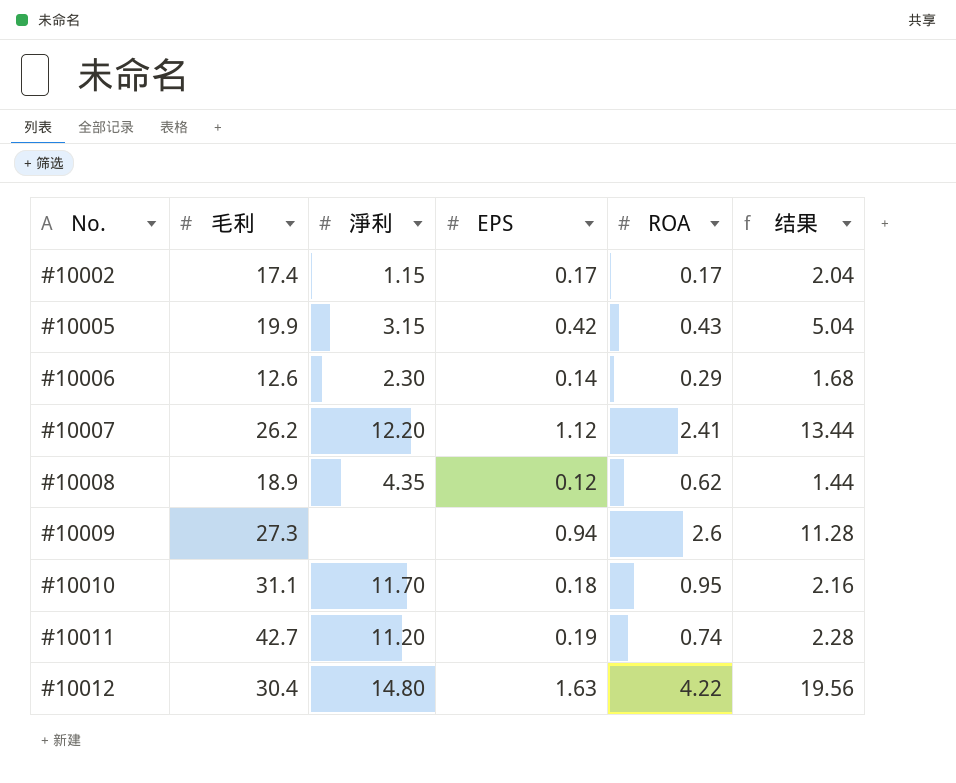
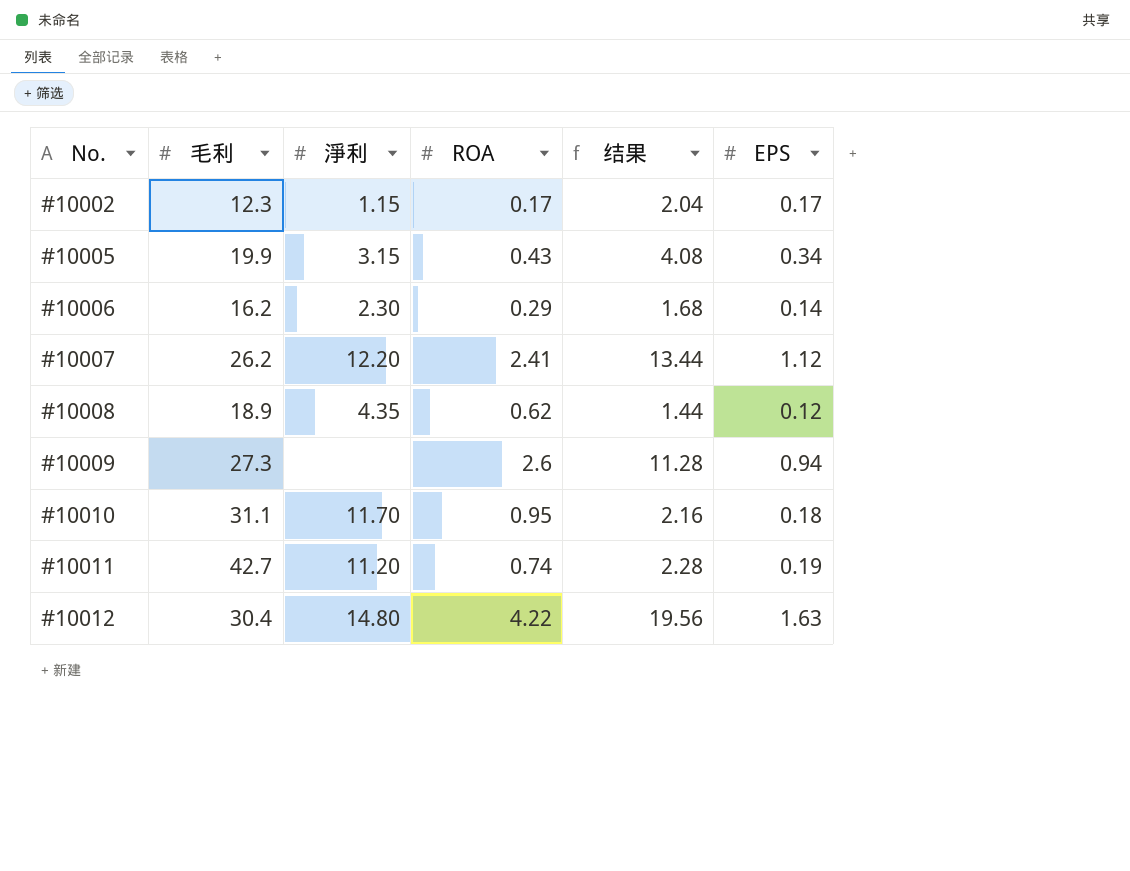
column EPS | position: 4 -> 6
#10002 | 毛利: 17.4 -> 12.3
#10005 | 结果: 5.04 -> 4.08
#10005 | EPS: 0.42 -> 0.34
#10006 | 毛利: 12.6 -> 16.2

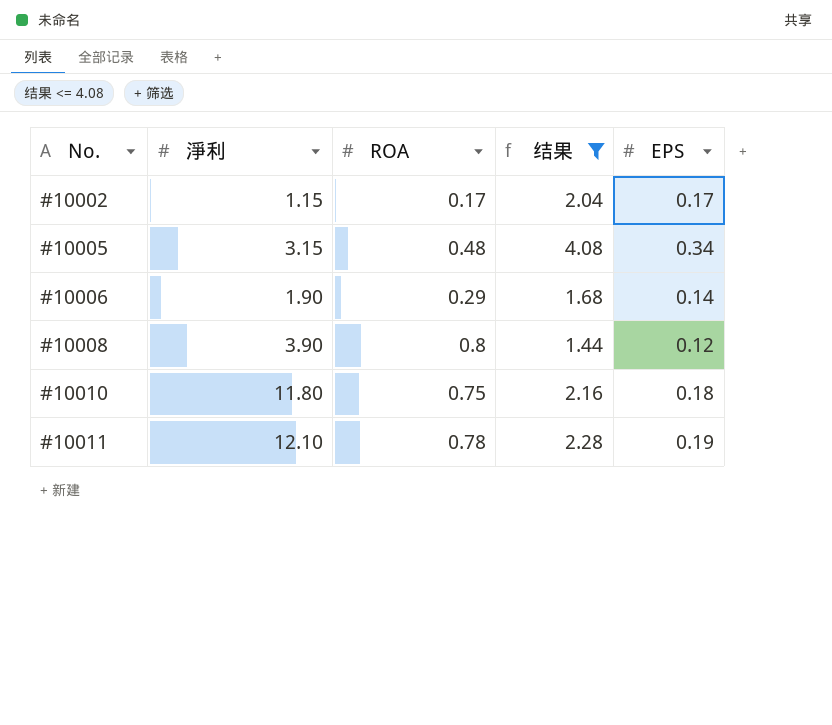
filter: none -> 结果 <= 4.08
column 毛利 | position: 2 -> none
#10005 | ROA: 0.43 -> 0.48
#10006 | 淨利: 2.30 -> 1.90
#10008 | 淨利: 4.35 -> 3.90
#10008 | ROA: 0.62 -> 0.8
#10010 | 淨利: 11.70 -> 11.80
#10010 | ROA: 0.95 -> 0.75
#10011 | 淨利: 11.20 -> 12.10
#10011 | ROA: 0.74 -> 0.78

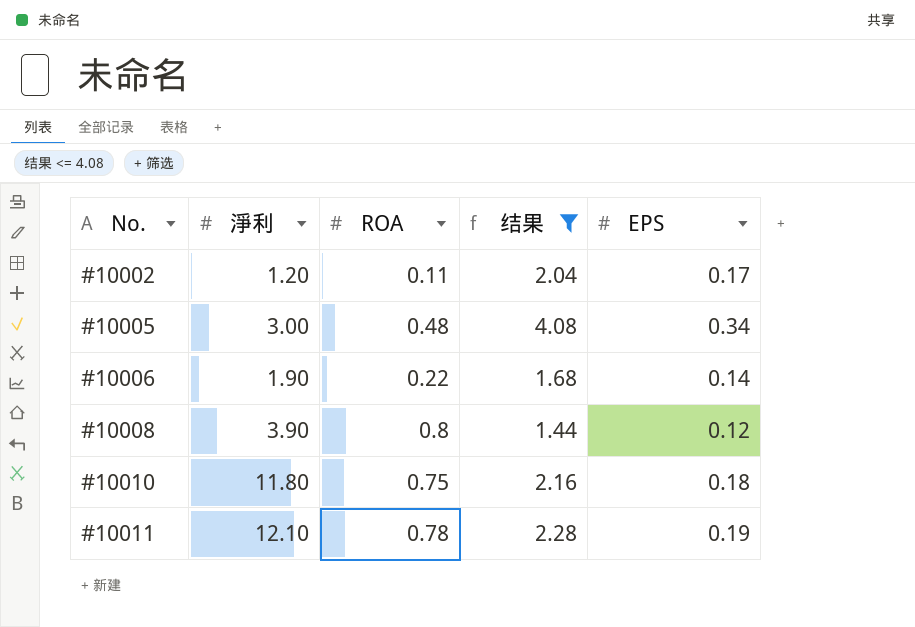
#10002 | 淨利: 1.15 -> 1.20
#10002 | ROA: 0.17 -> 0.11
#10005 | 淨利: 3.15 -> 3.00
#10006 | ROA: 0.29 -> 0.22

